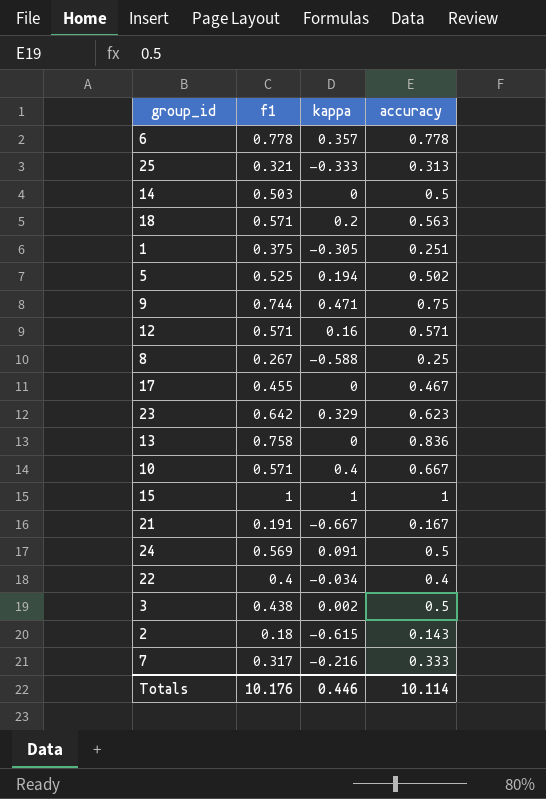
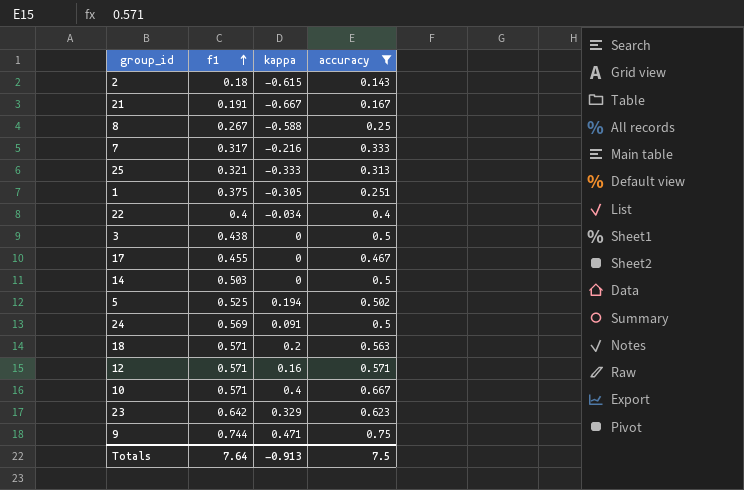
filter: none -> accuracy <= 0.75
row order: none -> f1 ascending
3 | kappa: 0.002 -> 0
Totals | f1: 10.176 -> 7.64
Totals | kappa: 0.446 -> -0.913
Totals | accuracy: 10.114 -> 7.5

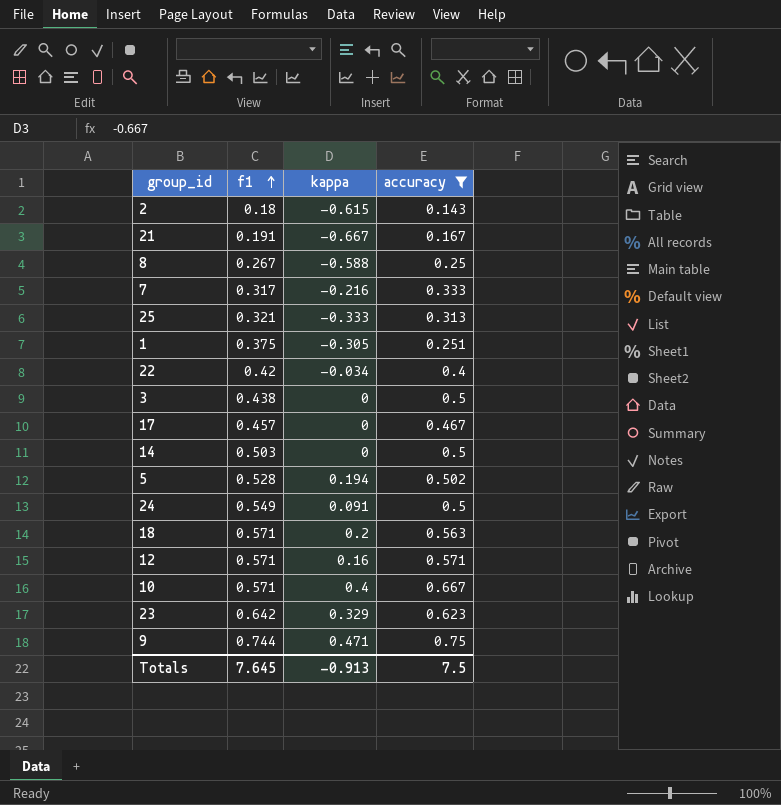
22 | f1: 0.4 -> 0.42
17 | f1: 0.455 -> 0.457
5 | f1: 0.525 -> 0.528
24 | f1: 0.569 -> 0.549
Totals | f1: 7.64 -> 7.645

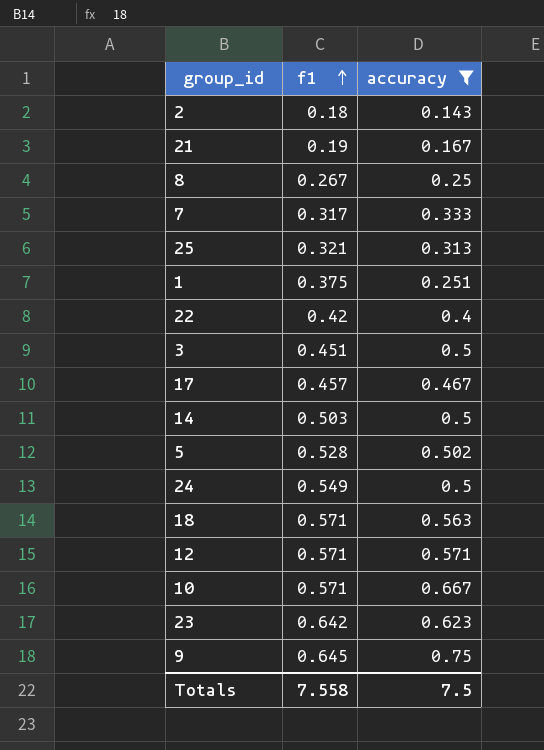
column kappa | position: 3 -> none
21 | f1: 0.191 -> 0.19
3 | f1: 0.438 -> 0.451
9 | f1: 0.744 -> 0.645
Totals | f1: 7.645 -> 7.558

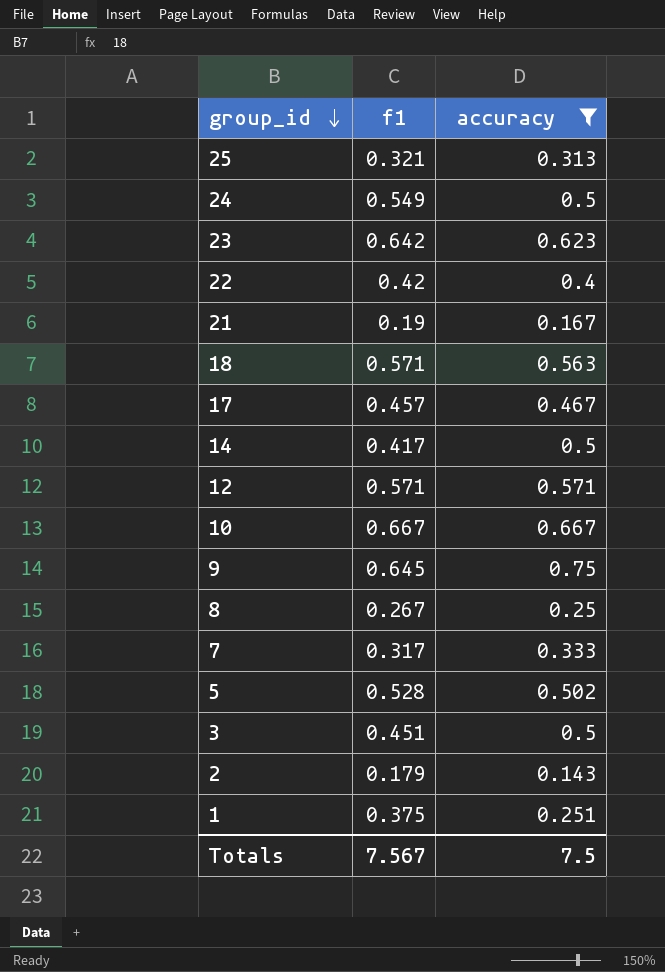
row order: f1 ascending -> group_id descending
14 | f1: 0.503 -> 0.417
10 | f1: 0.571 -> 0.667
2 | f1: 0.18 -> 0.179
Totals | f1: 7.558 -> 7.567

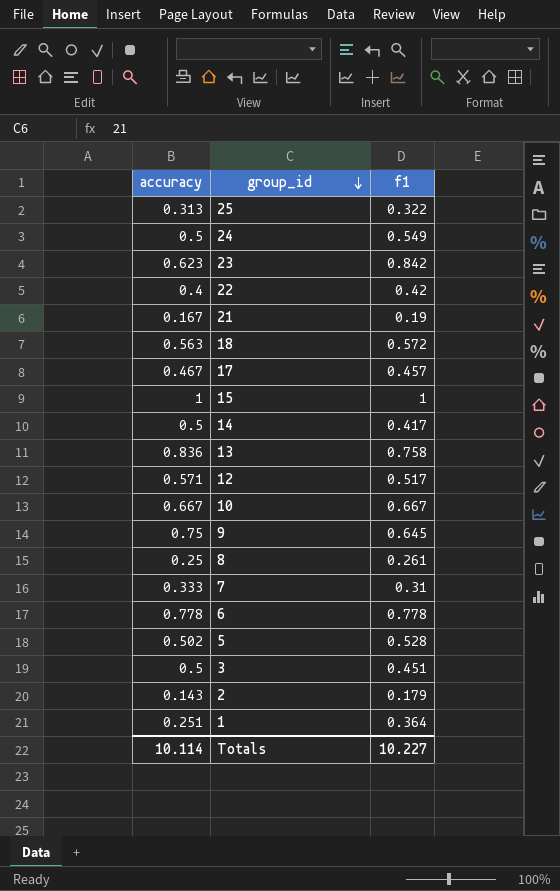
filter: accuracy <= 0.75 -> none
column accuracy | position: 3 -> 1
25 | f1: 0.321 -> 0.322
23 | f1: 0.642 -> 0.842
18 | f1: 0.571 -> 0.572
12 | f1: 0.571 -> 0.517
8 | f1: 0.267 -> 0.261
7 | f1: 0.317 -> 0.31
1 | f1: 0.375 -> 0.364
Totals | accuracy: 7.5 -> 10.114
Totals | f1: 7.567 -> 10.227

